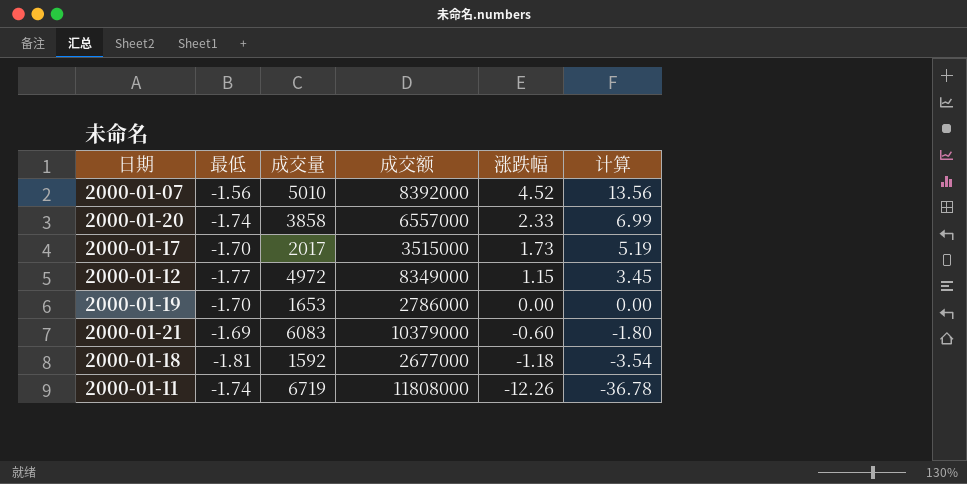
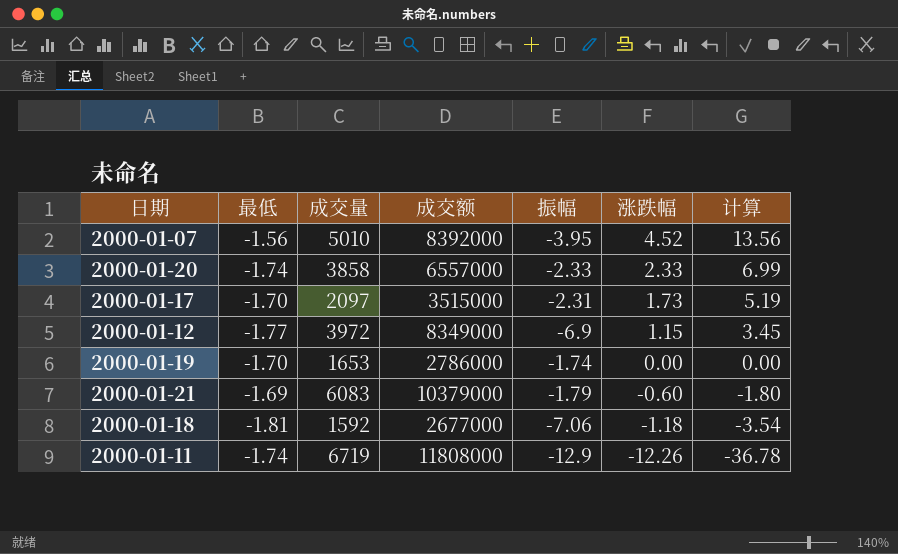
column 振幅 | position: none -> 5
2000-01-17 | 成交量: 2017 -> 2097
2000-01-12 | 成交量: 4972 -> 3972

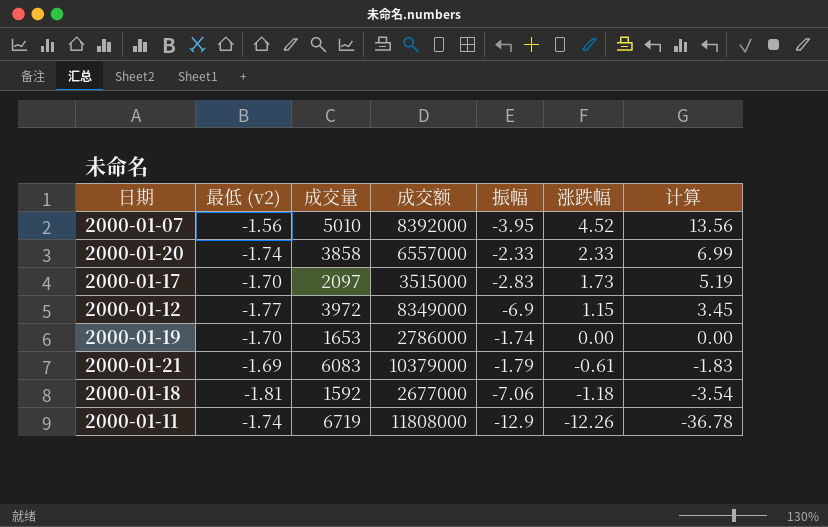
column name: 最低 -> 最低 (v2)
2000-01-17 | 振幅: -2.31 -> -2.83
2000-01-21 | 涨跌幅: -0.60 -> -0.61
2000-01-21 | 计算: -1.80 -> -1.83

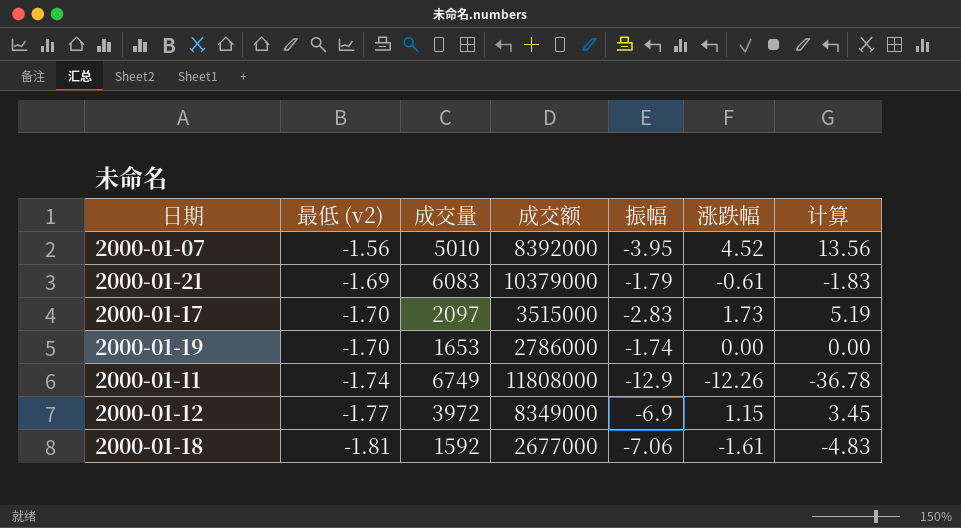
row order: 涨跌幅 descending -> 最低 (v2) descending
row 2000-01-20: -1.74 | 3858 | 6557000 | -2.33 | 2.33 | 6.99 -> none
2000-01-11 | 成交量: 6719 -> 6749
2000-01-18 | 涨跌幅: -1.18 -> -1.61
2000-01-18 | 计算: -3.54 -> -4.83

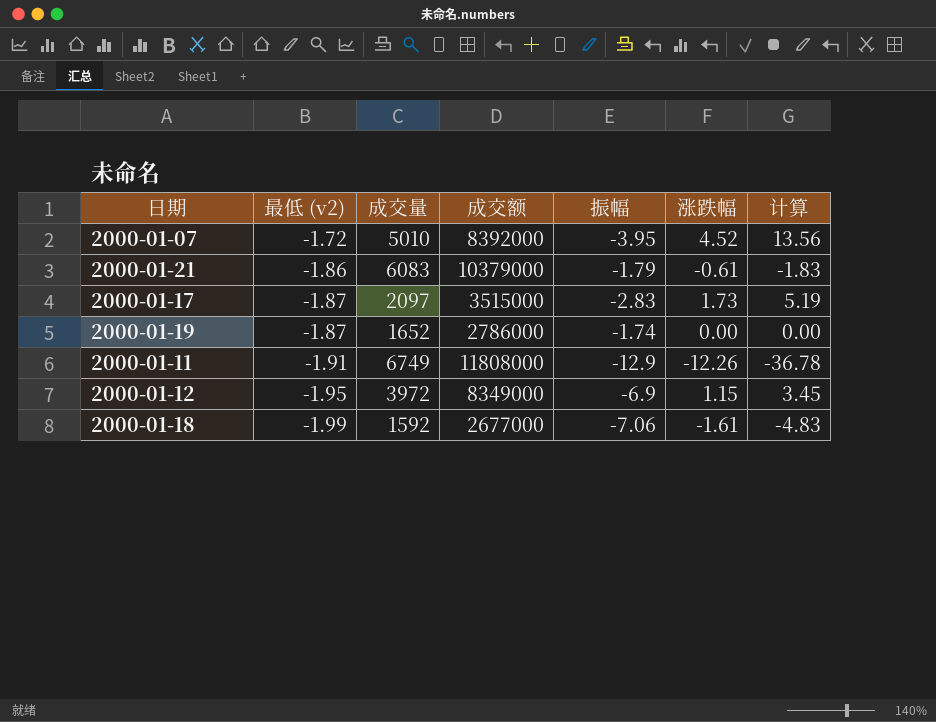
2000-01-07 | 最低 (v2): -1.56 -> -1.72
2000-01-21 | 最低 (v2): -1.69 -> -1.86
2000-01-17 | 最低 (v2): -1.70 -> -1.87
2000-01-19 | 最低 (v2): -1.70 -> -1.87
2000-01-19 | 成交量: 1653 -> 1652
2000-01-11 | 最低 (v2): -1.74 -> -1.91
2000-01-12 | 最低 (v2): -1.77 -> -1.95
2000-01-18 | 最低 (v2): -1.81 -> -1.99

